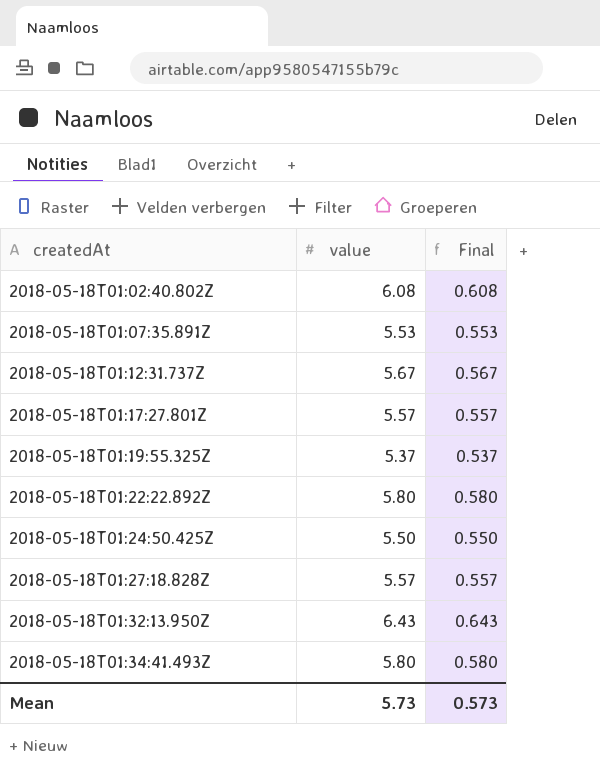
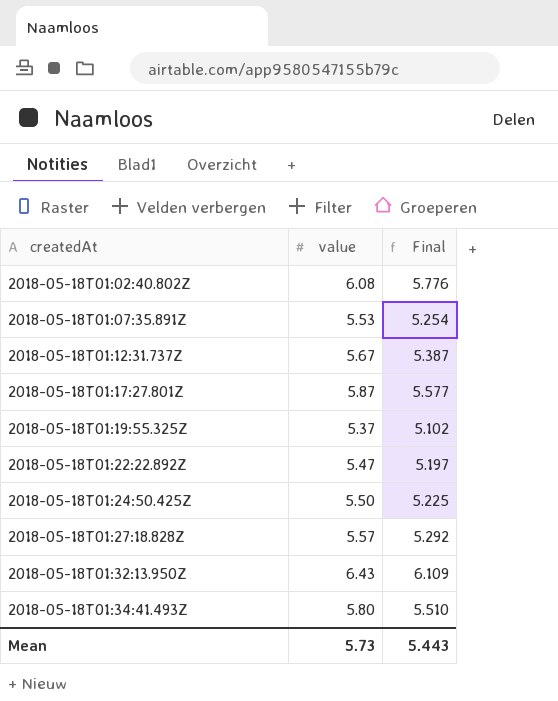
column Final | formula: [value] * 0.1 -> [value] * 0.95
2018-05-18T01:17:27.801Z | value: 5.57 -> 5.87
2018-05-18T01:22:22.892Z | value: 5.80 -> 5.47
Mean | Final: 0.573 -> 5.443

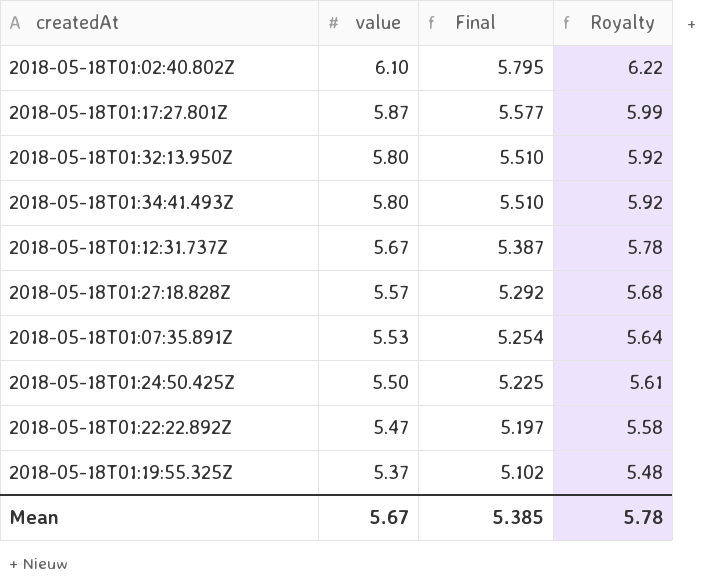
row order: createdAt ascending -> value descending
column Royalty | formula: none -> [value] * 1.02
2018-05-18T01:02:40.802Z | value: 6.08 -> 6.10
2018-05-18T01:02:40.802Z | Final: 5.776 -> 5.795
2018-05-18T01:32:13.950Z | value: 6.43 -> 5.80
2018-05-18T01:32:13.950Z | Final: 6.109 -> 5.510
Mean | value: 5.73 -> 5.67
Mean | Final: 5.443 -> 5.385

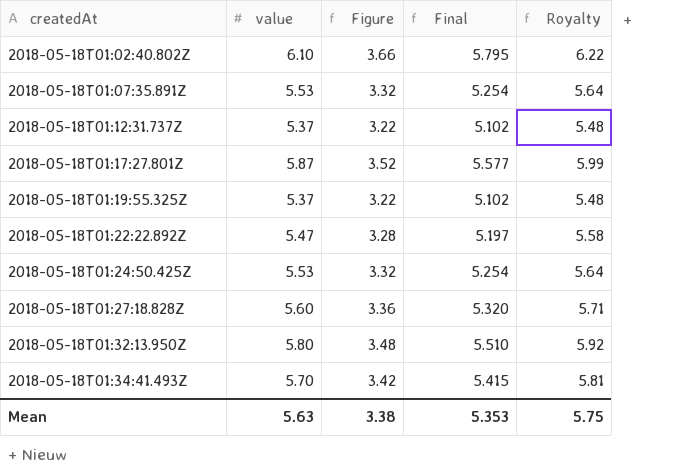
row order: value descending -> createdAt ascending
column Figure | formula: none -> [value] * 0.6
2018-05-18T01:12:31.737Z | value: 5.67 -> 5.37
2018-05-18T01:12:31.737Z | Final: 5.387 -> 5.102
2018-05-18T01:12:31.737Z | Royalty: 5.78 -> 5.48
2018-05-18T01:24:50.425Z | value: 5.50 -> 5.53
2018-05-18T01:24:50.425Z | Final: 5.225 -> 5.254
2018-05-18T01:24:50.425Z | Royalty: 5.61 -> 5.64
2018-05-18T01:27:18.828Z | value: 5.57 -> 5.60
2018-05-18T01:27:18.828Z | Final: 5.292 -> 5.320
2018-05-18T01:27:18.828Z | Royalty: 5.68 -> 5.71
2018-05-18T01:34:41.493Z | value: 5.80 -> 5.70
2018-05-18T01:34:41.493Z | Final: 5.510 -> 5.415
2018-05-18T01:34:41.493Z | Royalty: 5.92 -> 5.81
Mean | value: 5.67 -> 5.63
Mean | Final: 5.385 -> 5.353
Mean | Royalty: 5.78 -> 5.75

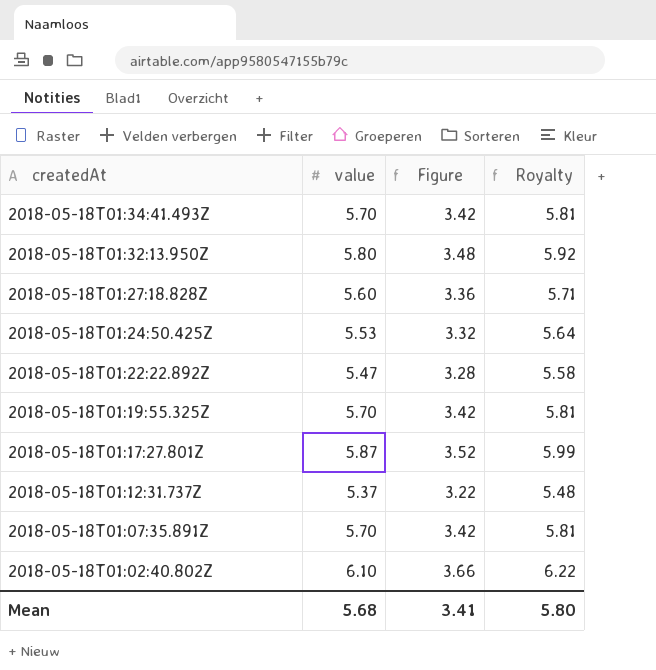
row order: createdAt ascending -> createdAt descending
column Final | formula: [value] * 0.95 -> none
2018-05-18T01:19:55.325Z | value: 5.37 -> 5.70
2018-05-18T01:19:55.325Z | Figure: 3.22 -> 3.42
2018-05-18T01:19:55.325Z | Royalty: 5.48 -> 5.81
2018-05-18T01:07:35.891Z | value: 5.53 -> 5.70
2018-05-18T01:07:35.891Z | Figure: 3.32 -> 3.42
2018-05-18T01:07:35.891Z | Royalty: 5.64 -> 5.81
Mean | value: 5.63 -> 5.68
Mean | Figure: 3.38 -> 3.41
Mean | Royalty: 5.75 -> 5.80

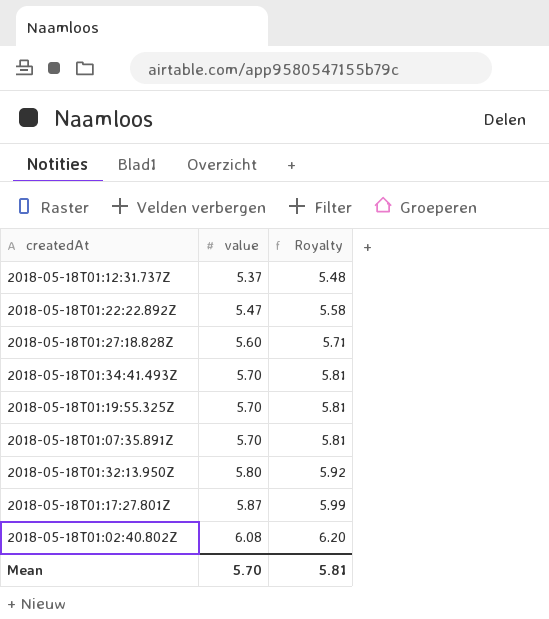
row order: createdAt descending -> value ascending
column Figure | formula: [value] * 0.6 -> none
row 2018-05-18T01:24:50.425Z: 5.53 | 3.32 | 5.64 -> none
2018-05-18T01:02:40.802Z | value: 6.10 -> 6.08
2018-05-18T01:02:40.802Z | Royalty: 6.22 -> 6.20
Mean | value: 5.68 -> 5.70
Mean | Royalty: 5.80 -> 5.81

